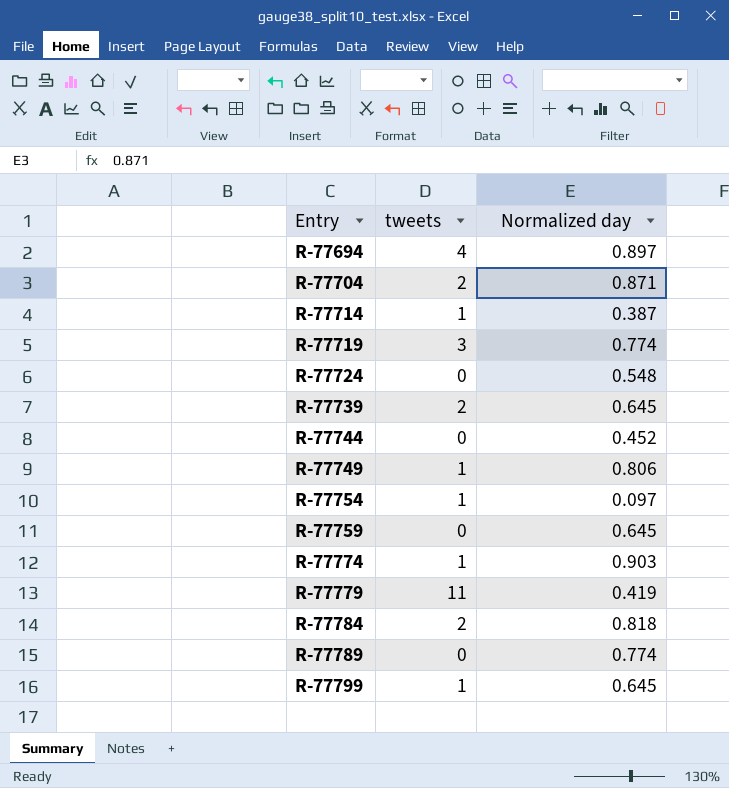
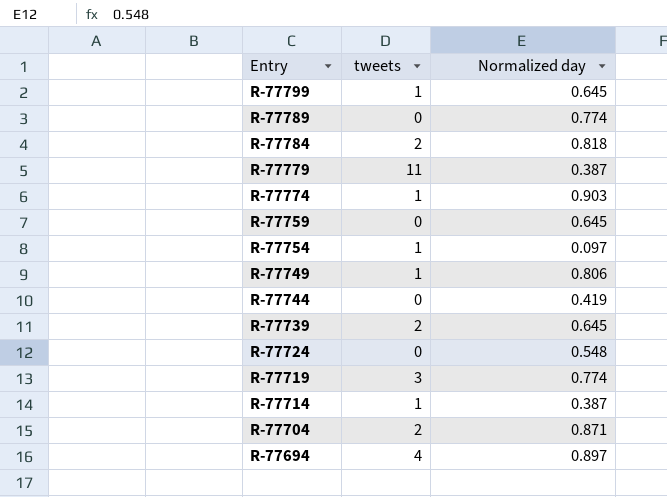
row order: Entry ascending -> Entry descending
R-77779 | Normalized day: 0.419 -> 0.387
R-77744 | Normalized day: 0.452 -> 0.419

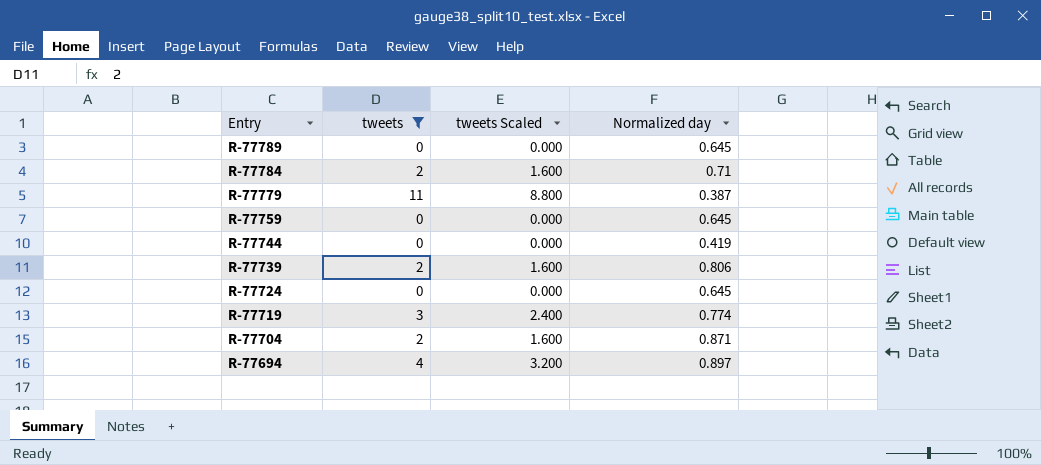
filter: none -> tweets != 1
column tweets Scaled | formula: none -> [tweets] * 0.8
R-77789 | Normalized day: 0.774 -> 0.645
R-77784 | Normalized day: 0.818 -> 0.71
R-77739 | Normalized day: 0.645 -> 0.806
R-77724 | Normalized day: 0.548 -> 0.645

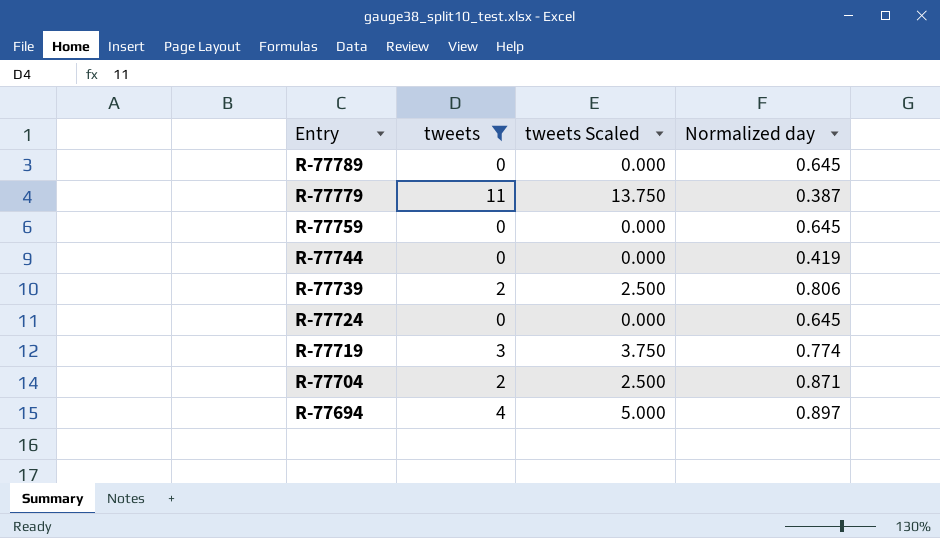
column tweets Scaled | formula: [tweets] * 0.8 -> [tweets] * 1.25
row R-77784: 2 | 1.600 | 0.71 -> none

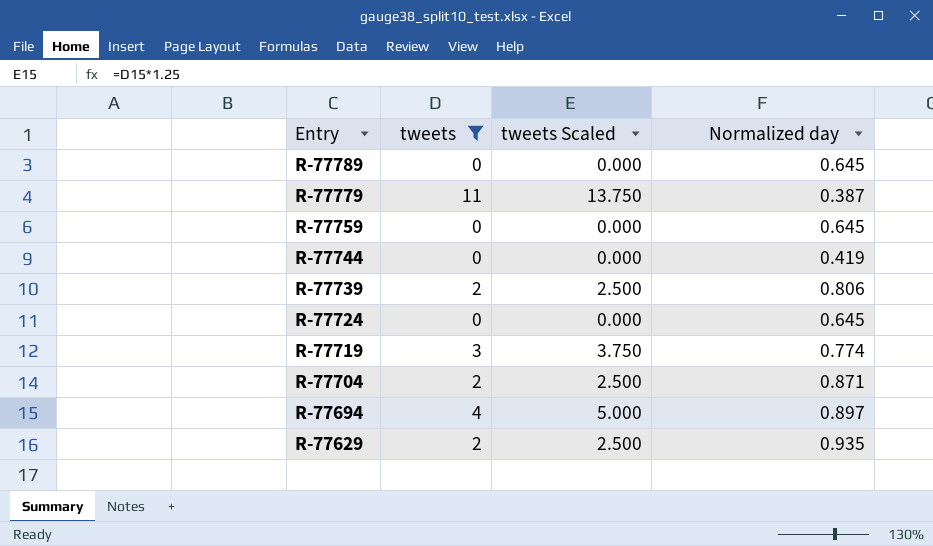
row R-77629: none -> 2 | 2.500 | 0.935

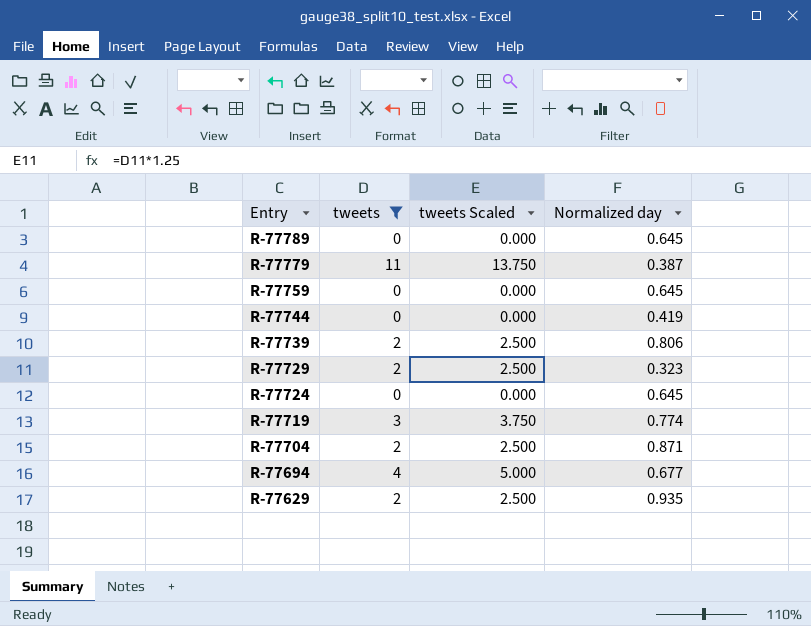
row R-77729: none -> 2 | 2.500 | 0.323
R-77694 | Normalized day: 0.897 -> 0.677

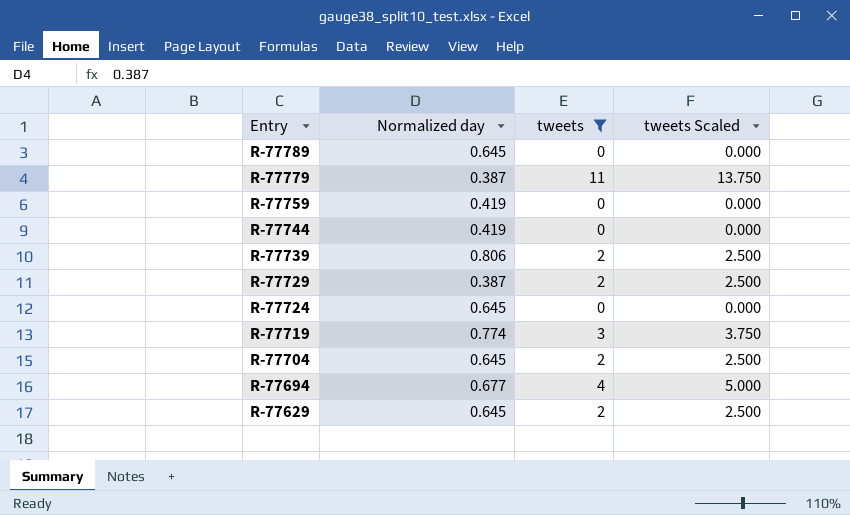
column Normalized day | position: 4 -> 2
R-77759 | Normalized day: 0.645 -> 0.419
R-77729 | Normalized day: 0.323 -> 0.387
R-77704 | Normalized day: 0.871 -> 0.645
R-77629 | Normalized day: 0.935 -> 0.645

